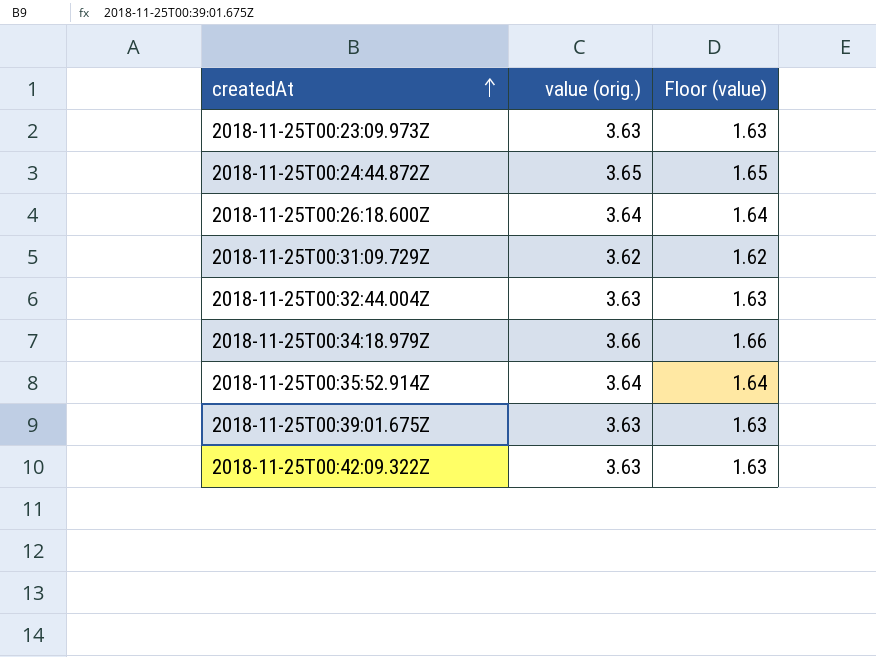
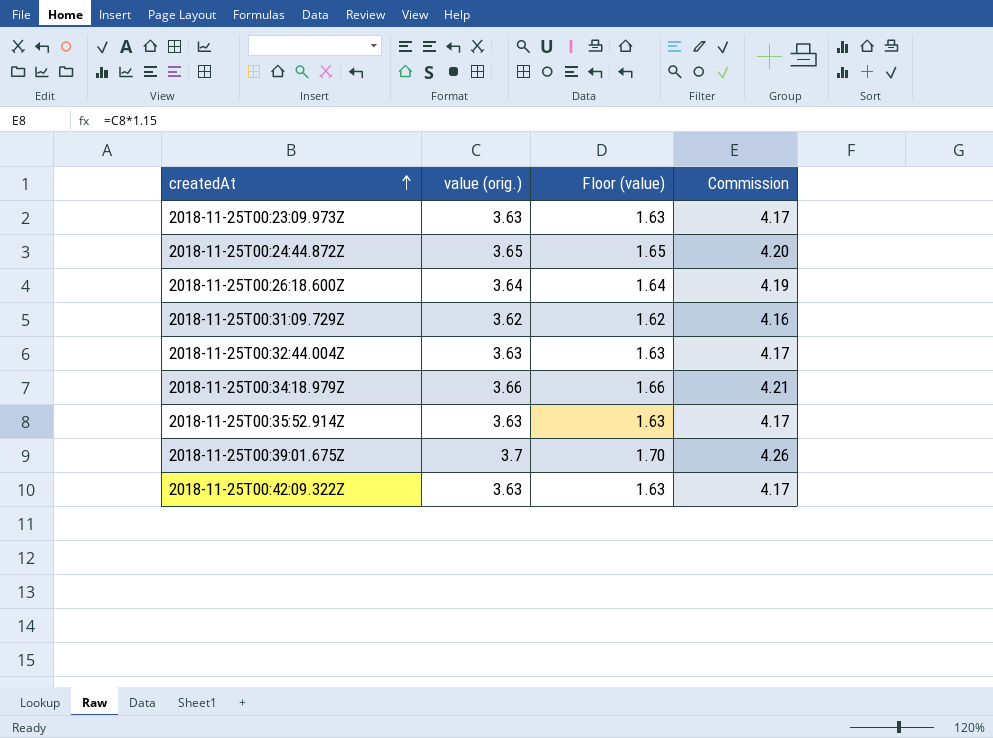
column Commission | formula: none -> [value (orig.)] * 1.15
2018-11-25T00:35:52.914Z | value (orig.): 3.64 -> 3.63
2018-11-25T00:35:52.914Z | Floor (value): 1.64 -> 1.63
2018-11-25T00:39:01.675Z | value (orig.): 3.63 -> 3.7
2018-11-25T00:39:01.675Z | Floor (value): 1.63 -> 1.70

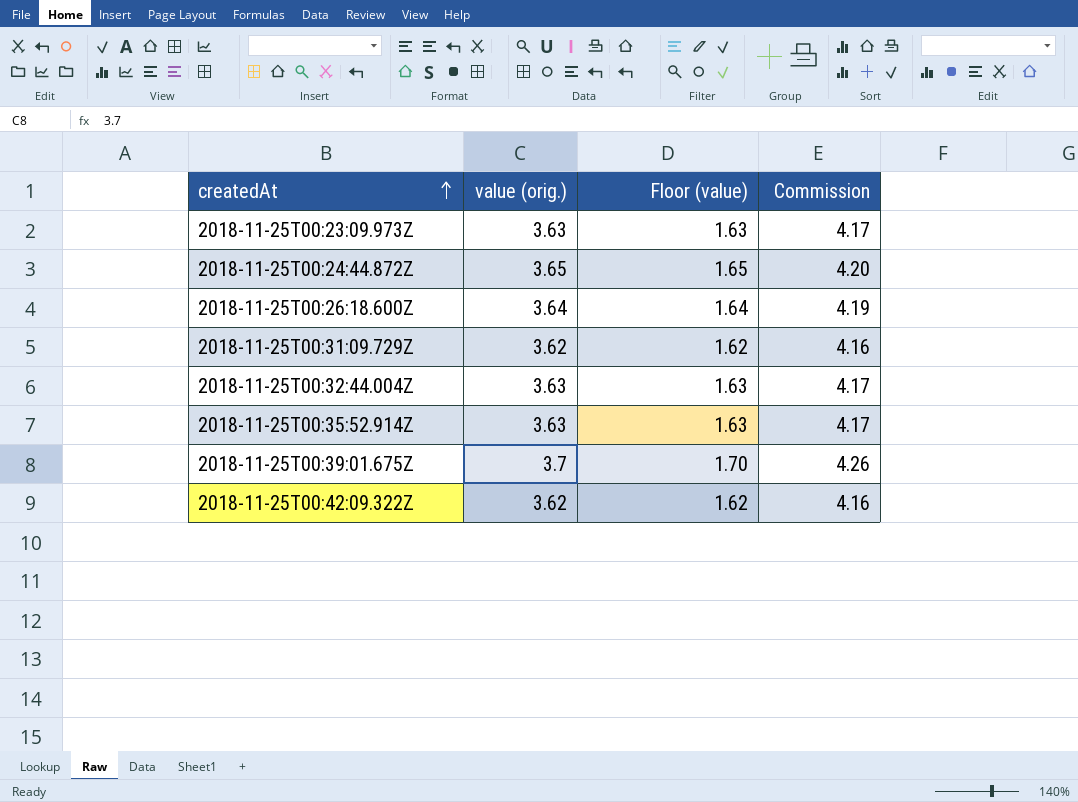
row 2018-11-25T00:34:18.979Z: 3.66 | 1.66 | 4.21 -> none
2018-11-25T00:42:09.322Z | value (orig.): 3.63 -> 3.62
2018-11-25T00:42:09.322Z | Floor (value): 1.63 -> 1.62
2018-11-25T00:42:09.322Z | Commission: 4.17 -> 4.16

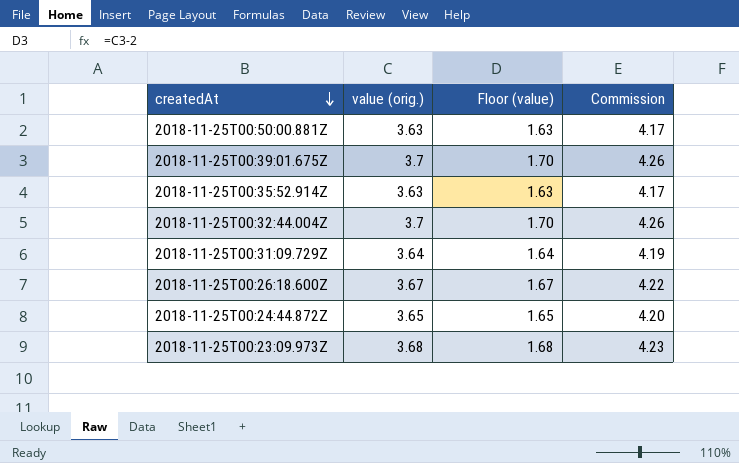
row order: createdAt ascending -> createdAt descending
row 2018-11-25T00:42:09.322Z: 3.62 | 1.62 | 4.16 -> none
row 2018-11-25T00:50:00.881Z: none -> 3.63 | 1.63 | 4.17
2018-11-25T00:32:44.004Z | value (orig.): 3.63 -> 3.7
2018-11-25T00:32:44.004Z | Floor (value): 1.63 -> 1.70
2018-11-25T00:32:44.004Z | Commission: 4.17 -> 4.26
2018-11-25T00:31:09.729Z | value (orig.): 3.62 -> 3.64
2018-11-25T00:31:09.729Z | Floor (value): 1.62 -> 1.64
2018-11-25T00:31:09.729Z | Commission: 4.16 -> 4.19
2018-11-25T00:26:18.600Z | value (orig.): 3.64 -> 3.67
2018-11-25T00:26:18.600Z | Floor (value): 1.64 -> 1.67
2018-11-25T00:26:18.600Z | Commission: 4.19 -> 4.22
2018-11-25T00:23:09.973Z | value (orig.): 3.63 -> 3.68
2018-11-25T00:23:09.973Z | Floor (value): 1.63 -> 1.68
2018-11-25T00:23:09.973Z | Commission: 4.17 -> 4.23

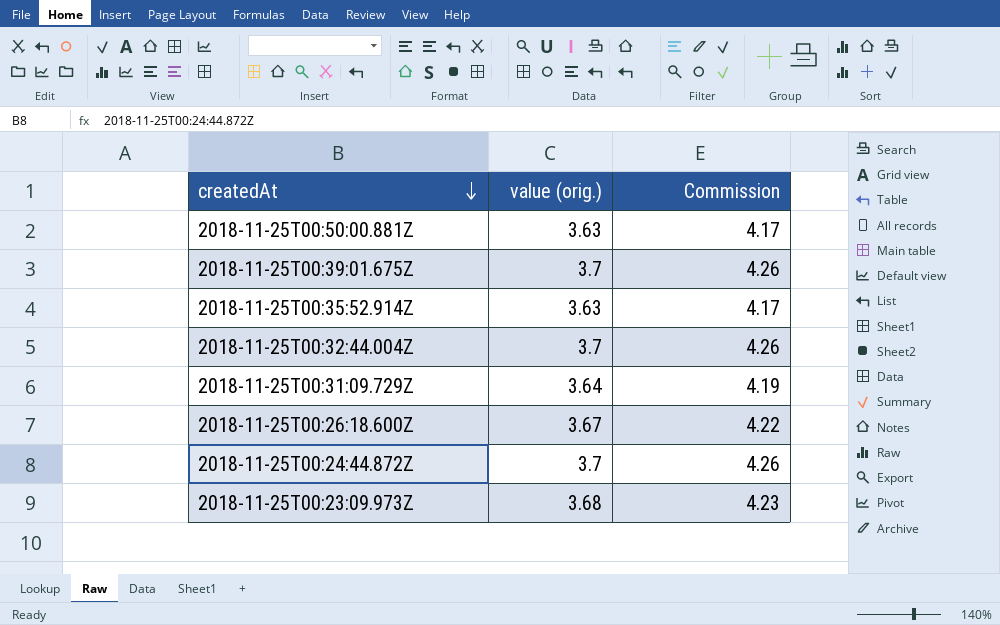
column Floor (value) | formula: [value (orig.)] - 2 -> none
2018-11-25T00:24:44.872Z | value (orig.): 3.65 -> 3.7
2018-11-25T00:24:44.872Z | Commission: 4.20 -> 4.26

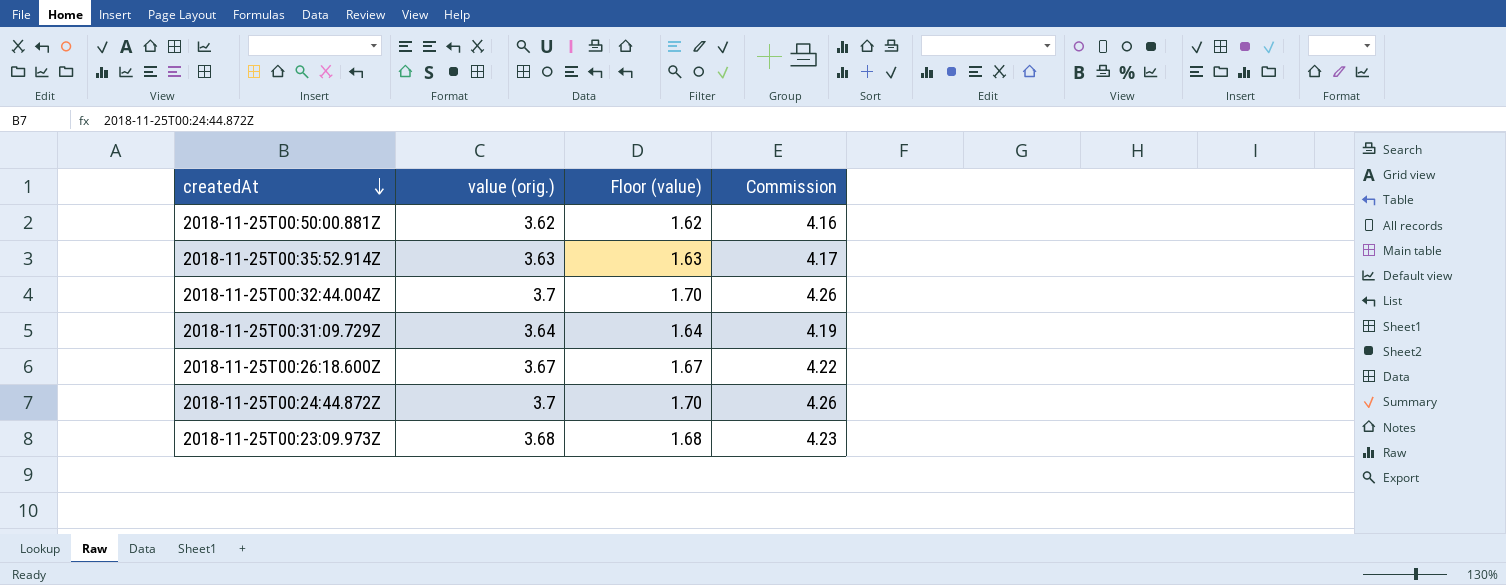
column Floor (value) | formula: none -> [value (orig.)] - 2
row 2018-11-25T00:39:01.675Z: 3.7 | 4.26 -> none
2018-11-25T00:50:00.881Z | value (orig.): 3.63 -> 3.62
2018-11-25T00:50:00.881Z | Commission: 4.17 -> 4.16

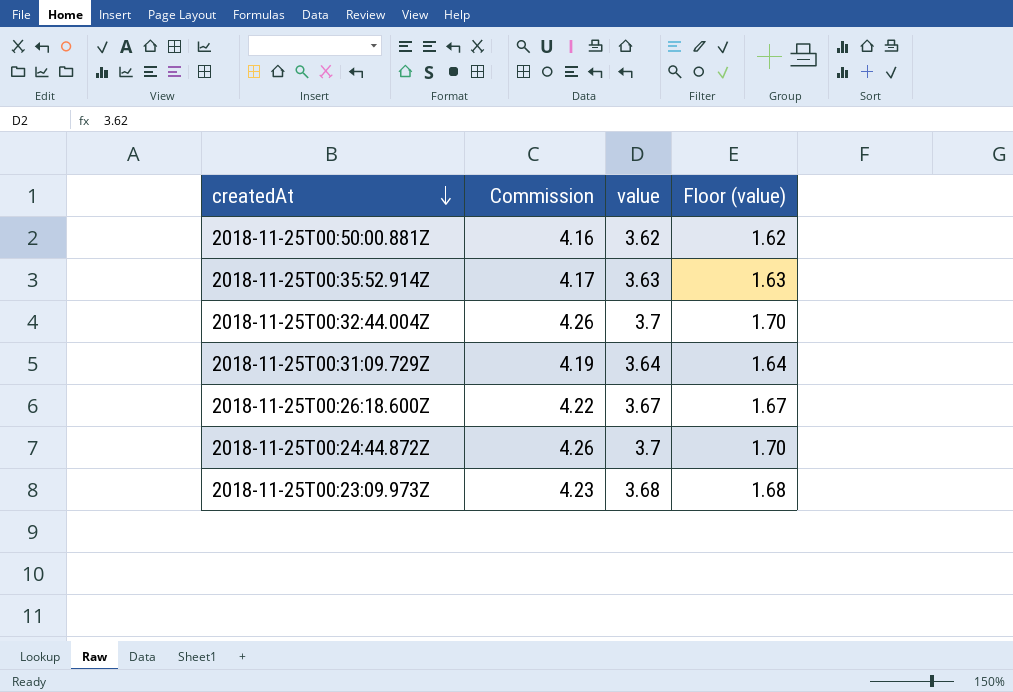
column Commission | position: 4 -> 2
column name: value (orig.) -> value

